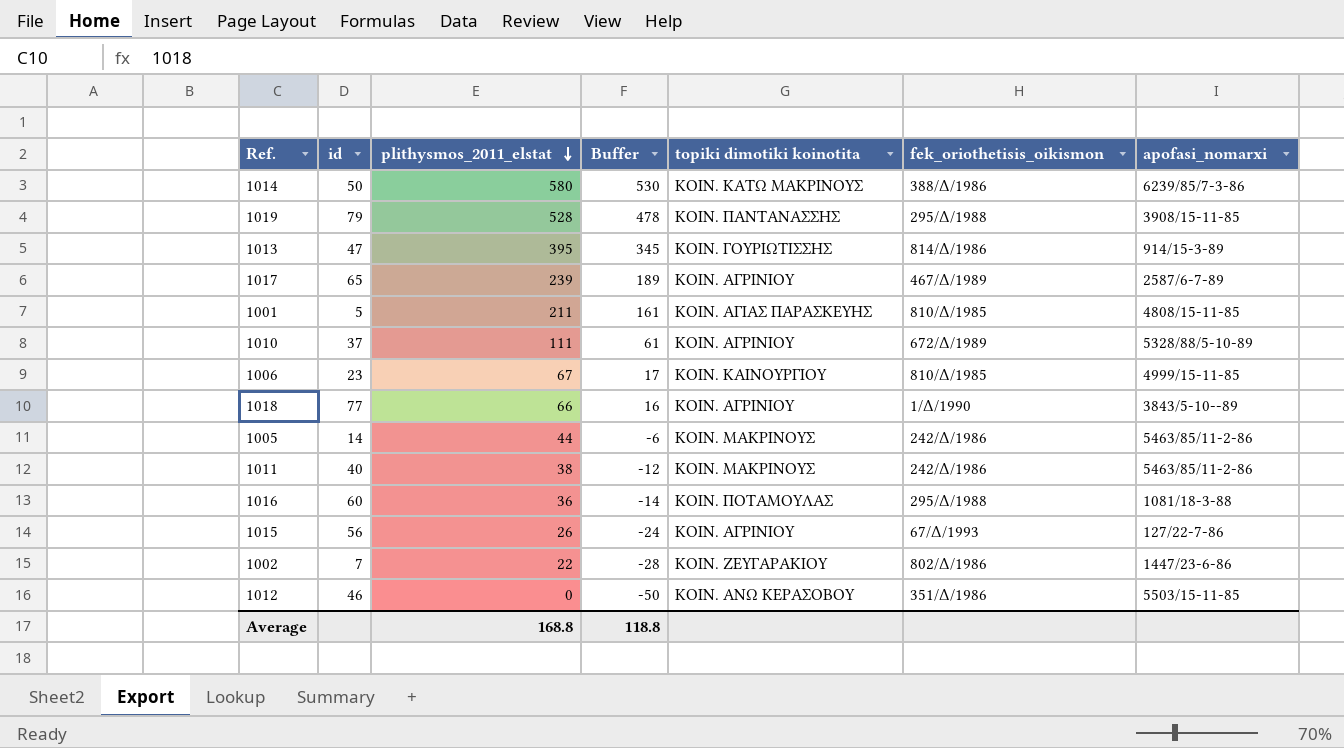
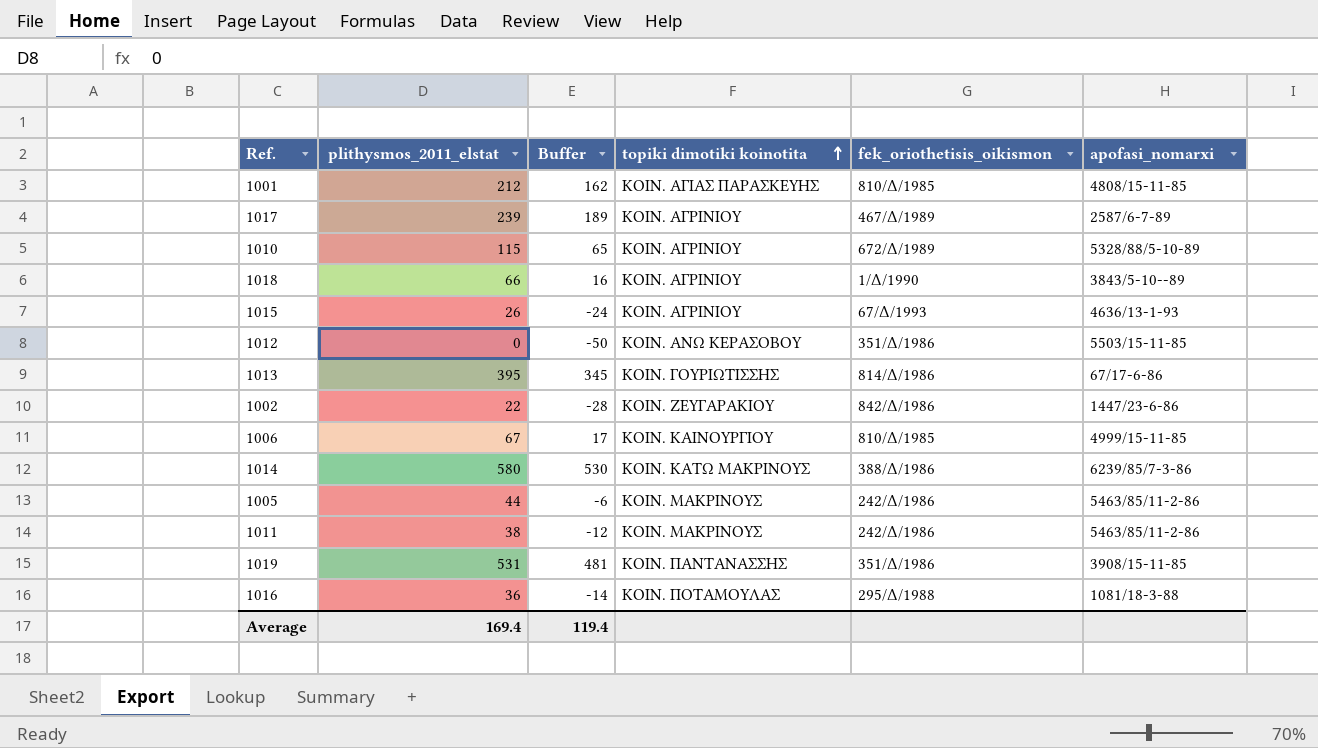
row order: plithysmos_2011_elstat descending -> topiki dimotiki koinotita ascending
column id | position: 2 -> none
1001 | plithysmos_2011_elstat: 211 -> 212
1001 | Buffer: 161 -> 162
1010 | plithysmos_2011_elstat: 111 -> 115
1010 | Buffer: 61 -> 65
1015 | apofasi_nomarxi: 127/22-7-86 -> 4636/13-1-93
1013 | apofasi_nomarxi: 914/15-3-89 -> 67/17-6-86
1002 | fek_oriothetisis_oikismon: 802/Δ/1986 -> 842/Δ/1986
1019 | plithysmos_2011_elstat: 528 -> 531
1019 | Buffer: 478 -> 481
1019 | fek_oriothetisis_oikismon: 295/Δ/1988 -> 351/Δ/1986
Average | plithysmos_2011_elstat: 168.8 -> 169.4
Average | Buffer: 118.8 -> 119.4

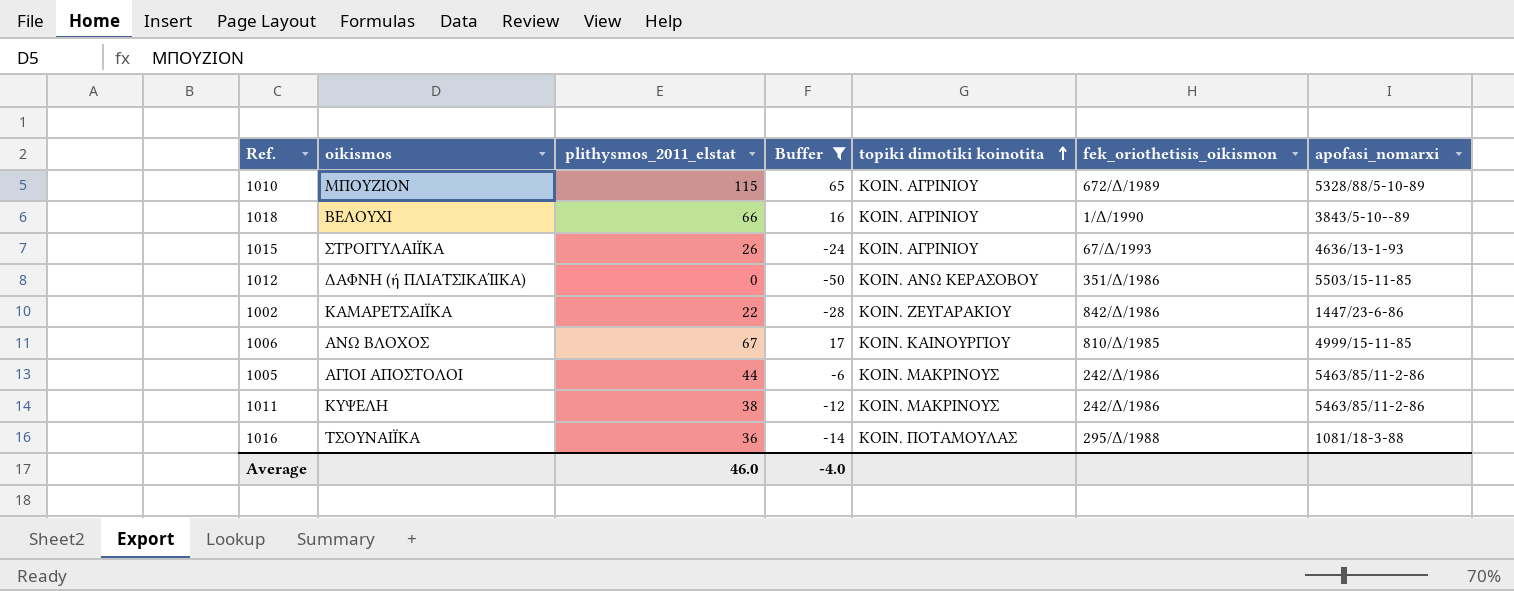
filter: none -> Buffer <= 65
column oikismos | position: none -> 2
Average | plithysmos_2011_elstat: 169.4 -> 46.0
Average | Buffer: 119.4 -> -4.0

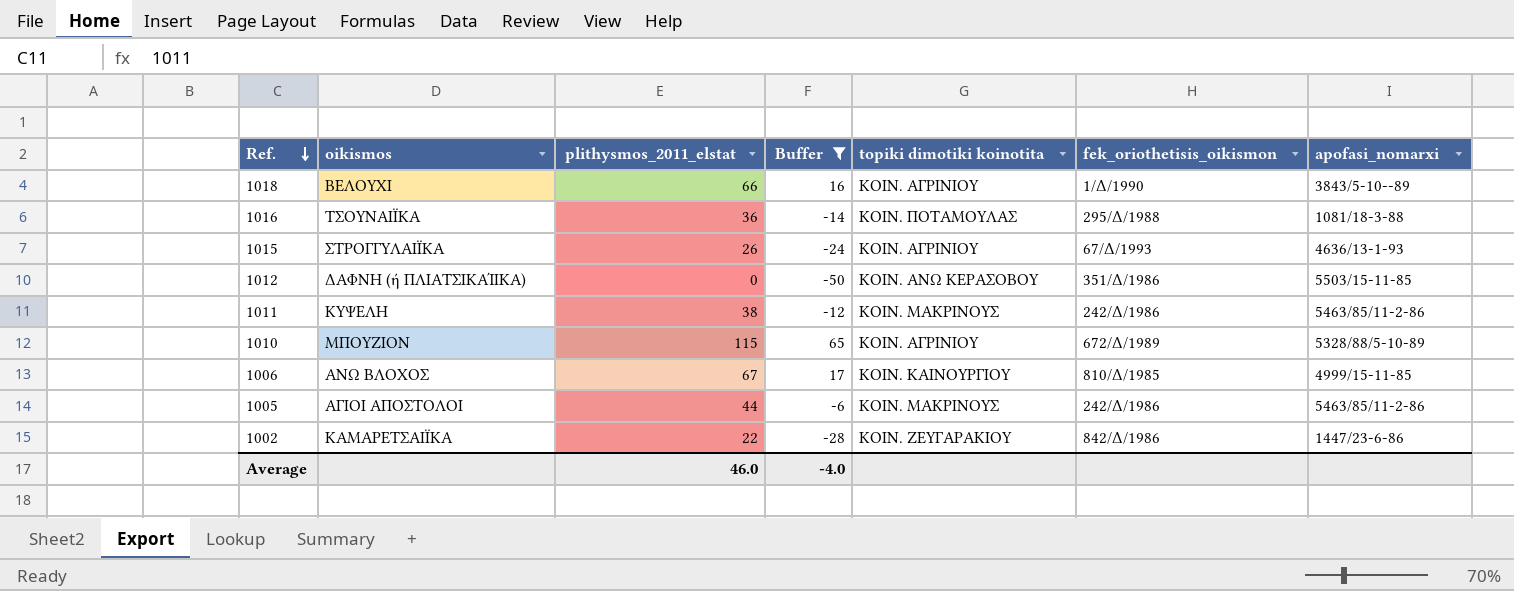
row order: topiki dimotiki koinotita ascending -> Ref. descending

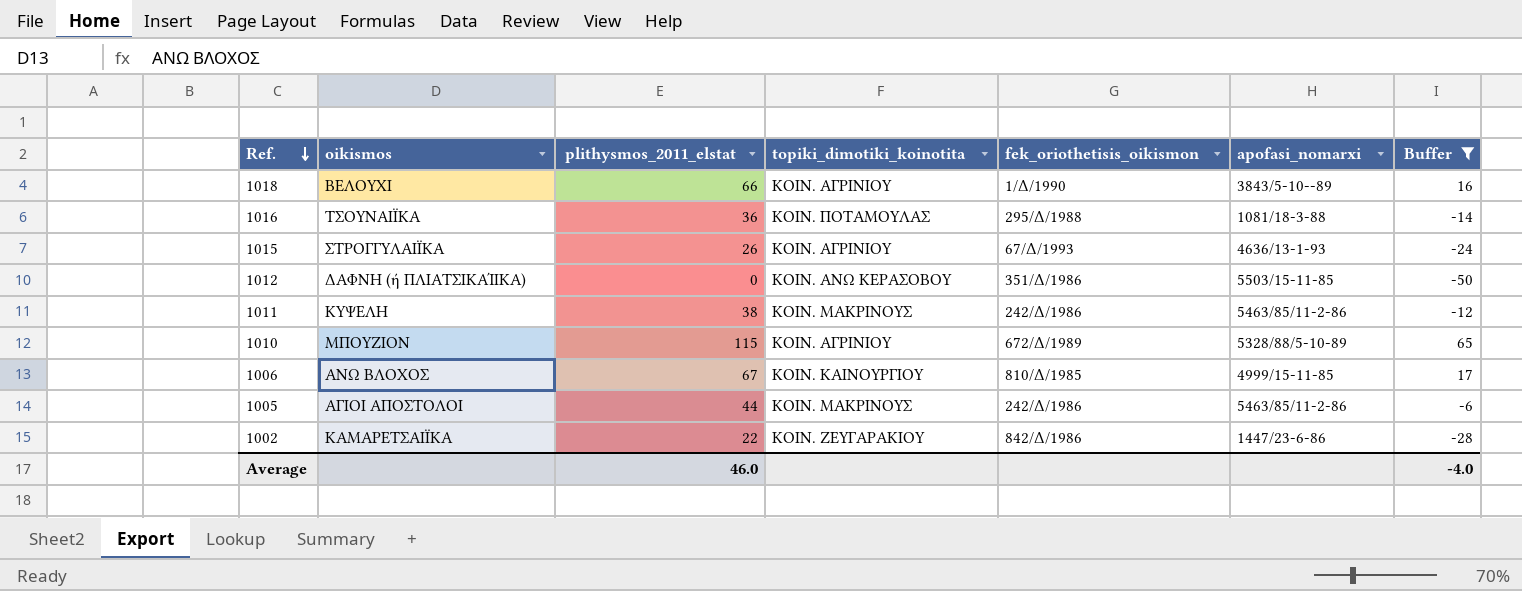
column name: topiki dimotiki koinotita -> topiki_dimotiki_koinotita
column Buffer | position: 4 -> 7

